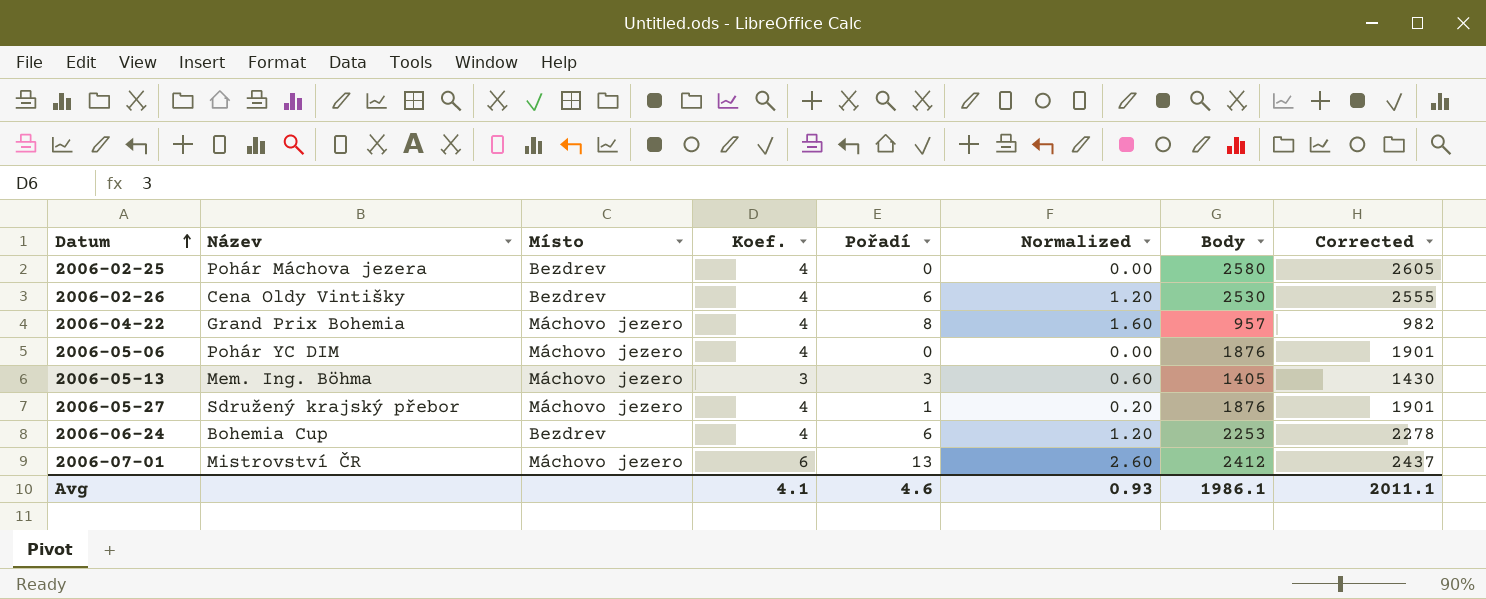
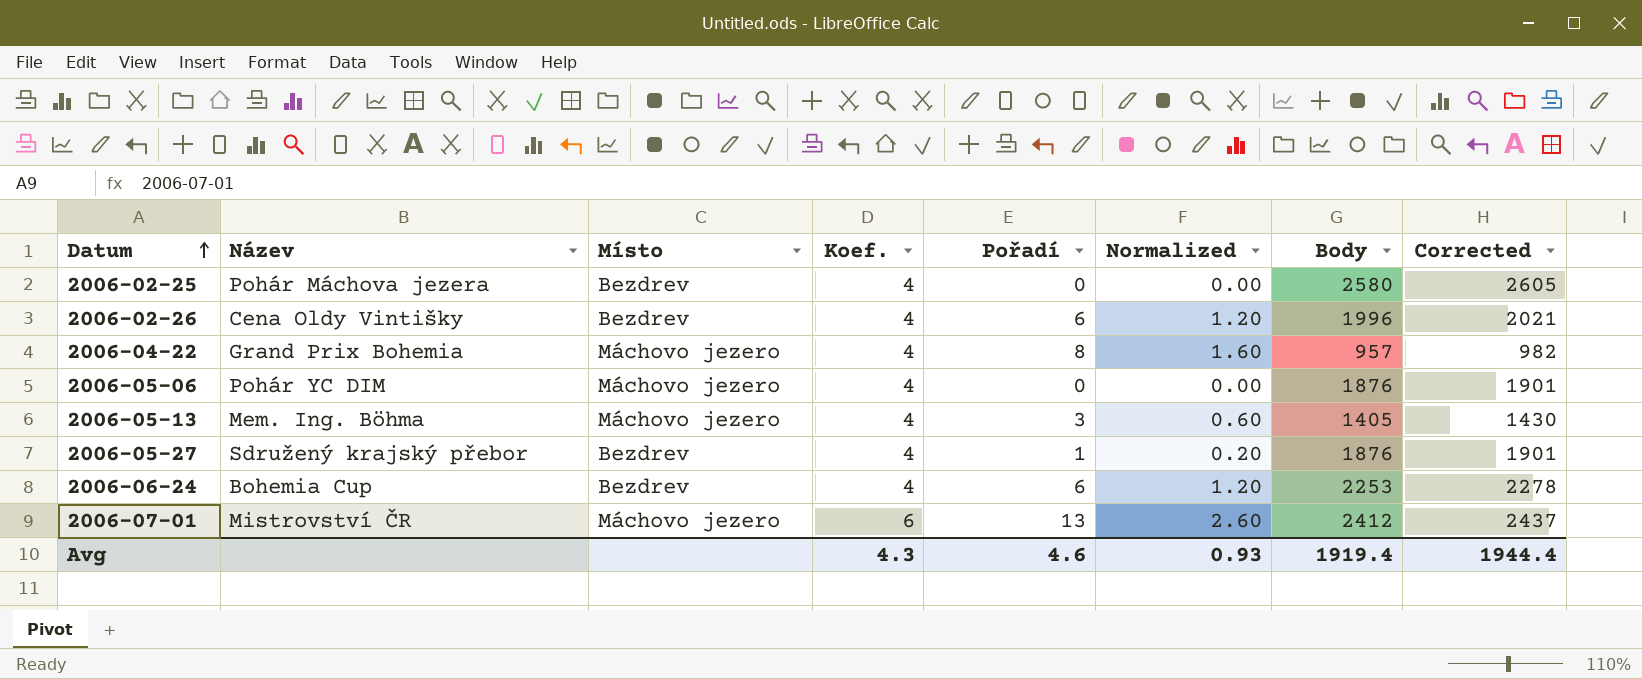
2006-02-26 | Body: 2530 -> 1996
2006-02-26 | Corrected: 2555 -> 2021
2006-05-13 | Koef.: 3 -> 4
2006-05-27 | Místo: Máchovo jezero -> Bezdrev
Avg | Koef.: 4.1 -> 4.3
Avg | Body: 1986.1 -> 1919.4
Avg | Corrected: 2011.1 -> 1944.4

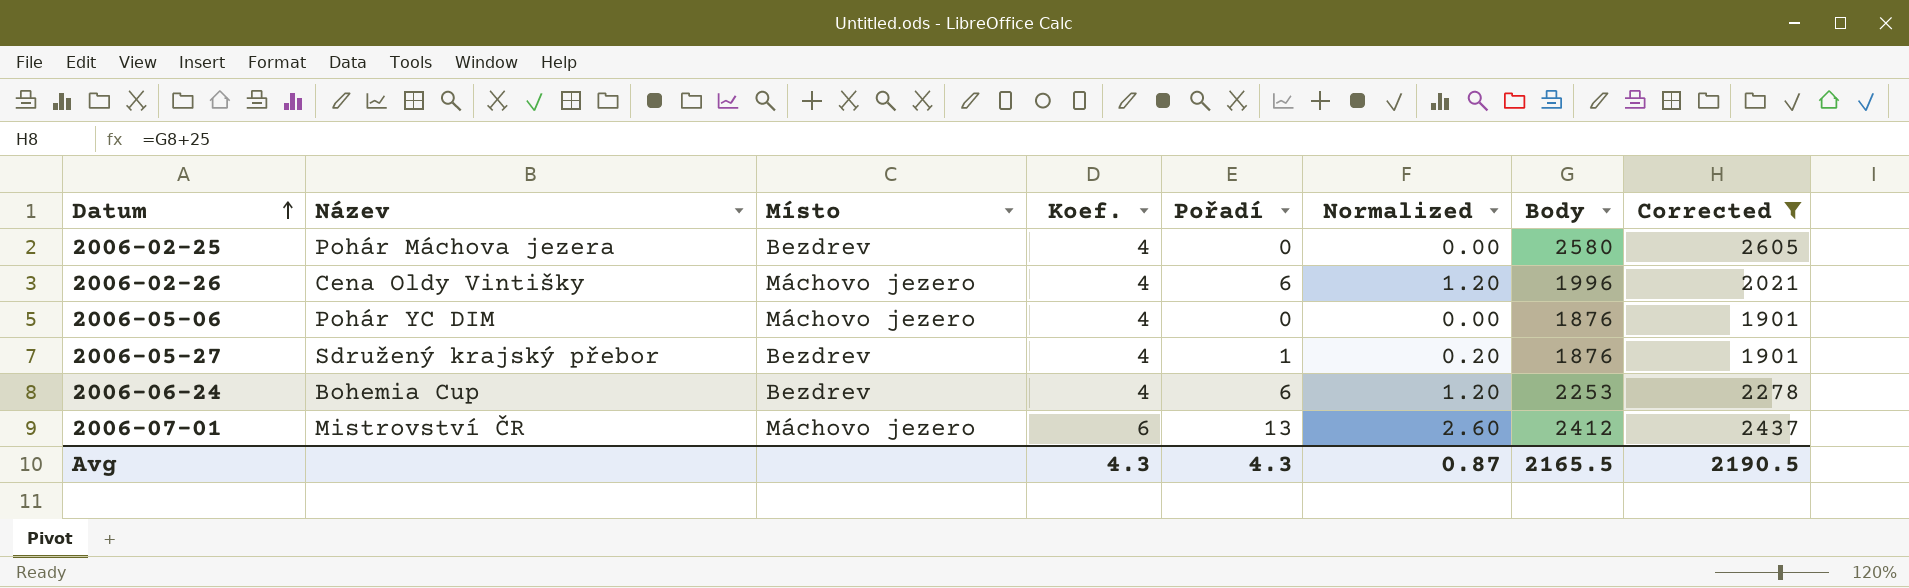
filter: none -> Corrected >= 1901
2006-02-26 | Místo: Bezdrev -> Máchovo jezero
Avg | Pořadí: 4.6 -> 4.3
Avg | Normalized: 0.93 -> 0.87
Avg | Body: 1919.4 -> 2165.5
Avg | Corrected: 1944.4 -> 2190.5

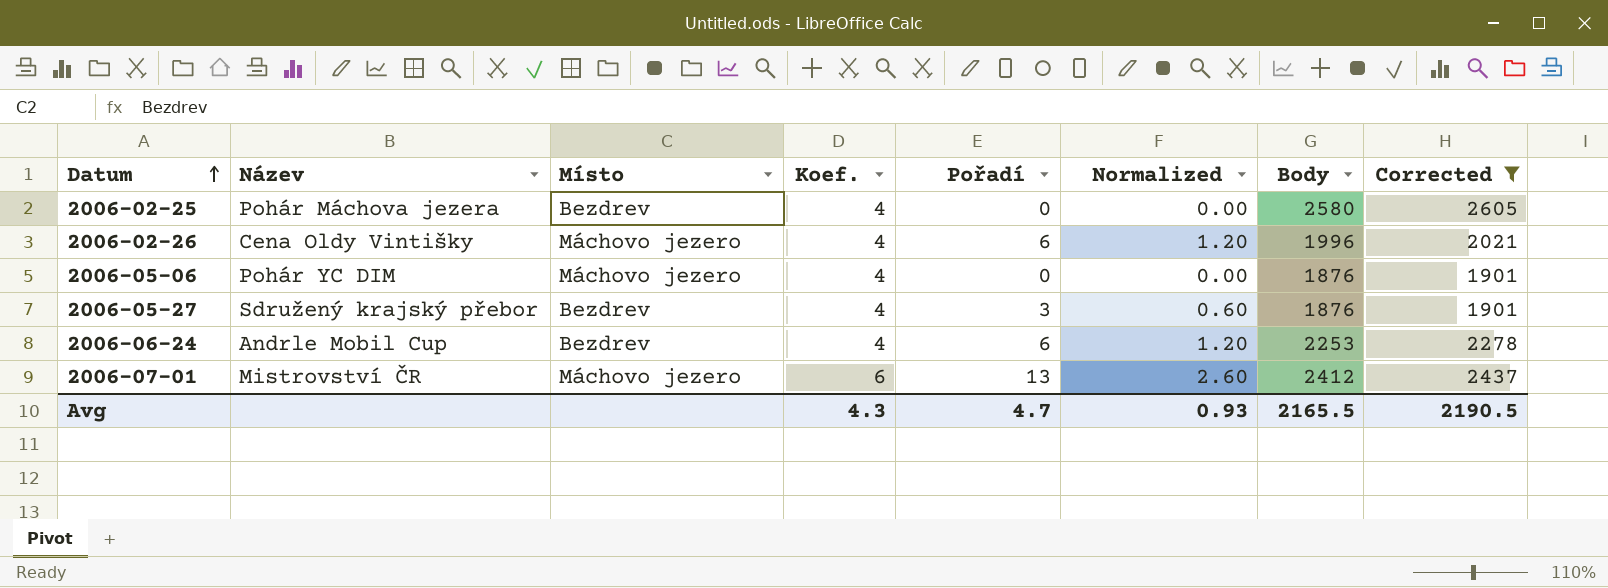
2006-05-27 | Pořadí: 1 -> 3
2006-05-27 | Normalized: 0.20 -> 0.60
2006-06-24 | Název: Bohemia Cup -> Andrle Mobil Cup
Avg | Pořadí: 4.3 -> 4.7
Avg | Normalized: 0.87 -> 0.93

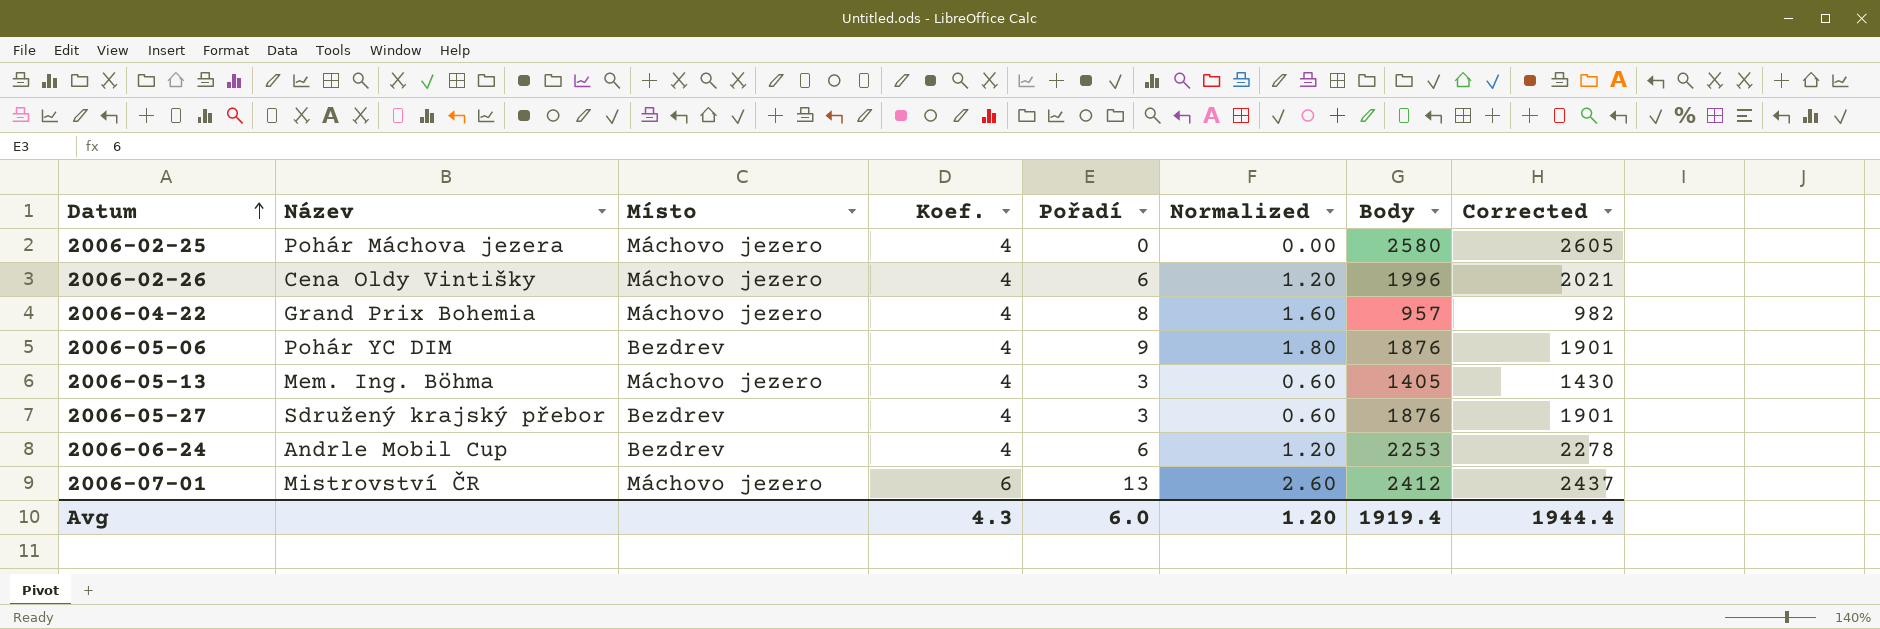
filter: Corrected >= 1901 -> none
2006-02-25 | Místo: Bezdrev -> Máchovo jezero
2006-05-06 | Místo: Máchovo jezero -> Bezdrev
2006-05-06 | Pořadí: 0 -> 9
2006-05-06 | Normalized: 0.00 -> 1.80
Avg | Pořadí: 4.7 -> 6.0
Avg | Normalized: 0.93 -> 1.20
Avg | Body: 2165.5 -> 1919.4
Avg | Corrected: 2190.5 -> 1944.4

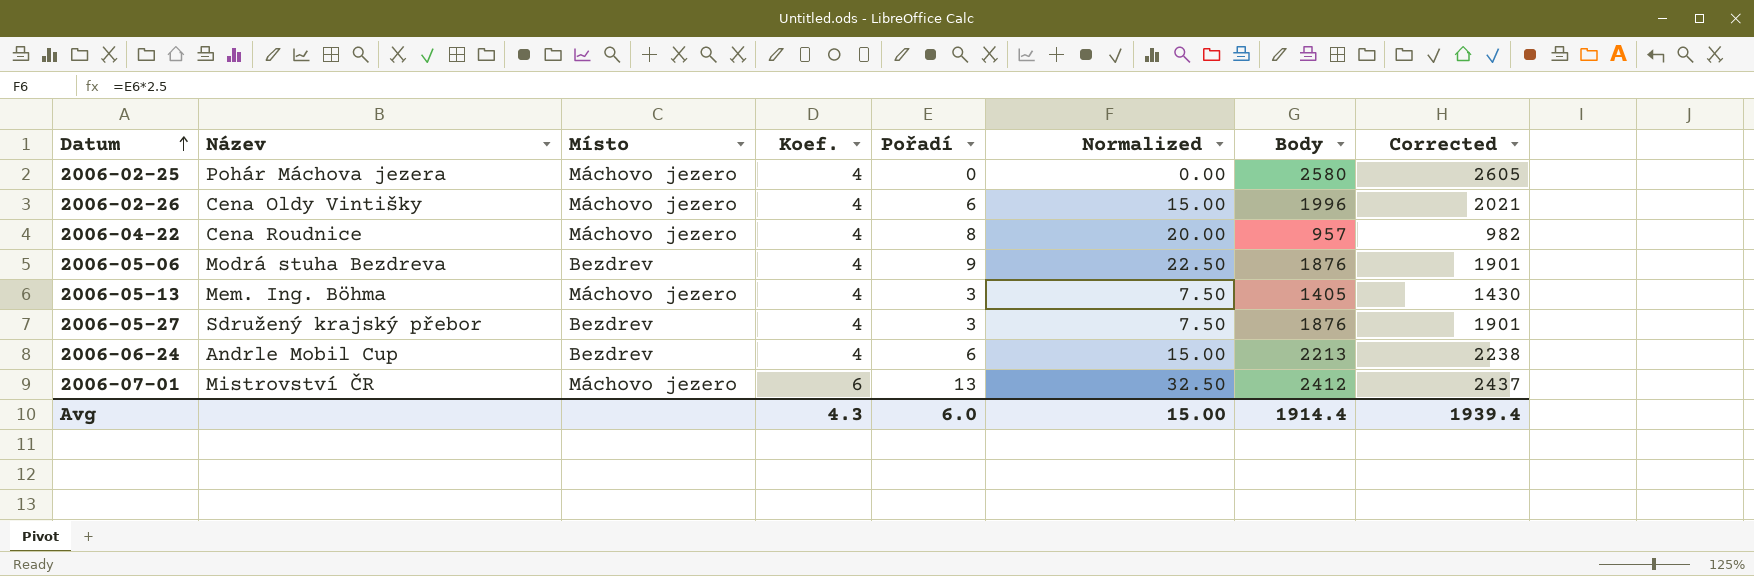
column Normalized | formula: [Pořadí] * 0.2 -> [Pořadí] * 2.5
2006-04-22 | Název: Grand Prix Bohemia -> Cena Roudnice
2006-05-06 | Název: Pohár YC DIM -> Modrá stuha Bezdreva
2006-06-24 | Body: 2253 -> 2213
2006-06-24 | Corrected: 2278 -> 2238
Avg | Normalized: 1.20 -> 15.00
Avg | Body: 1919.4 -> 1914.4
Avg | Corrected: 1944.4 -> 1939.4

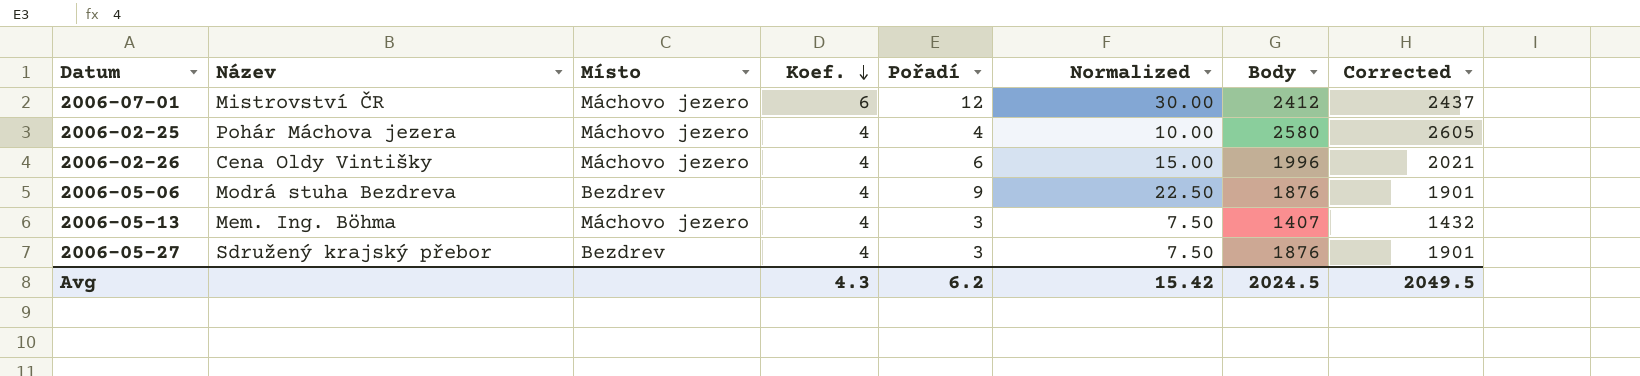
row order: Datum ascending -> Koef. descending
row 2006-04-22: Cena Roudnice | Máchovo jezero | 4 | 8 | 20.00 | 957 | 982 -> none
row 2006-06-24: Andrle Mobil Cup | Bezdrev | 4 | 6 | 15.00 | 2213 | 2238 -> none
2006-07-01 | Pořadí: 13 -> 12
2006-07-01 | Normalized: 32.50 -> 30.00
2006-02-25 | Pořadí: 0 -> 4
2006-02-25 | Normalized: 0.00 -> 10.00
2006-05-13 | Body: 1405 -> 1407
2006-05-13 | Corrected: 1430 -> 1432
Avg | Pořadí: 6.0 -> 6.2
Avg | Normalized: 15.00 -> 15.42
Avg | Body: 1914.4 -> 2024.5
Avg | Corrected: 1939.4 -> 2049.5

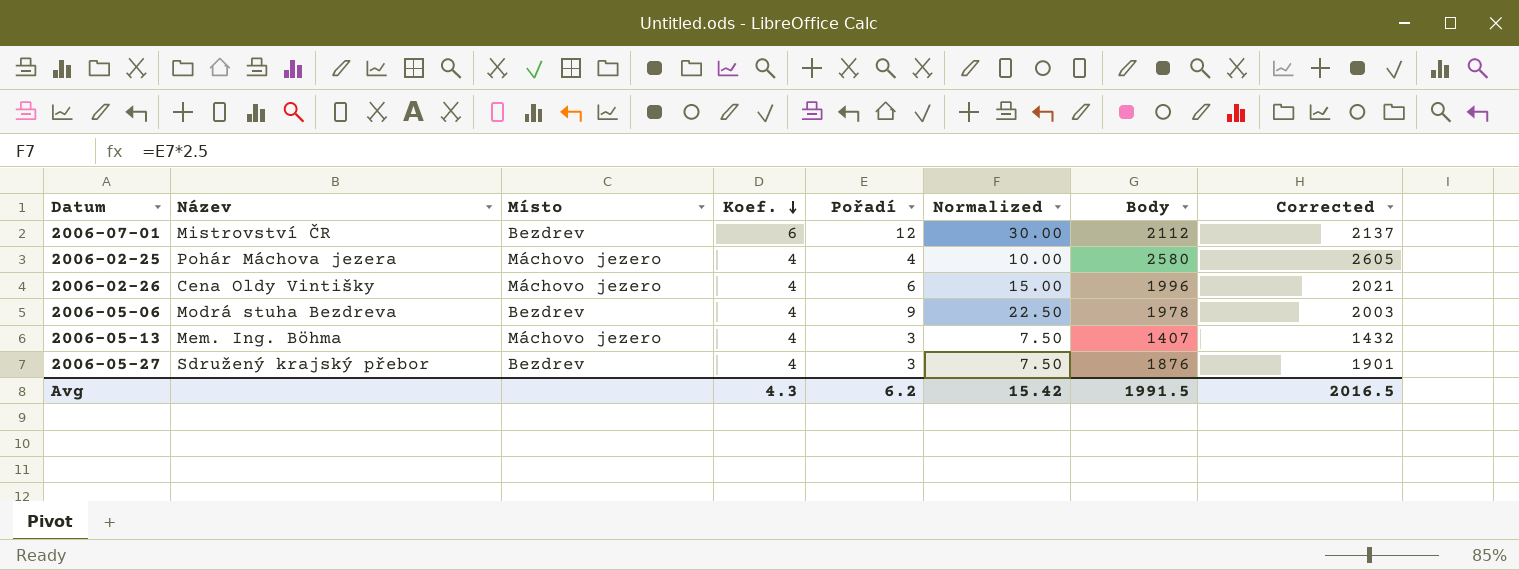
2006-07-01 | Místo: Máchovo jezero -> Bezdrev
2006-07-01 | Body: 2412 -> 2112
2006-07-01 | Corrected: 2437 -> 2137
2006-05-06 | Body: 1876 -> 1978
2006-05-06 | Corrected: 1901 -> 2003
Avg | Body: 2024.5 -> 1991.5
Avg | Corrected: 2049.5 -> 2016.5

